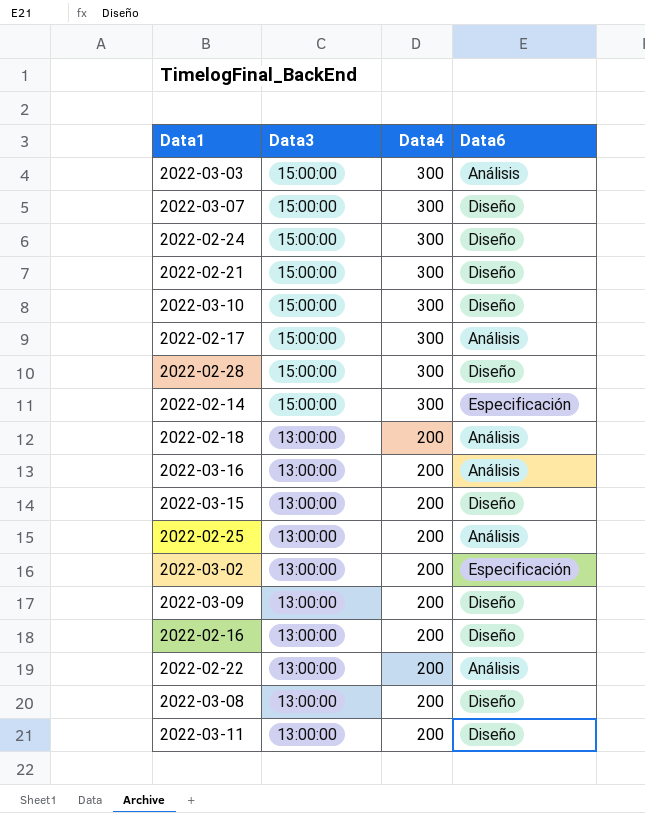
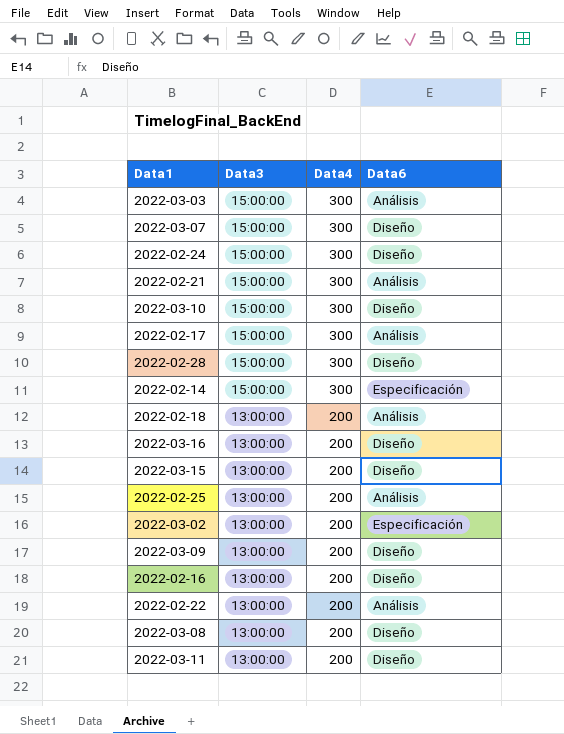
2022-02-21 | Data6: Diseño -> Análisis
2022-03-16 | Data6: Análisis -> Diseño

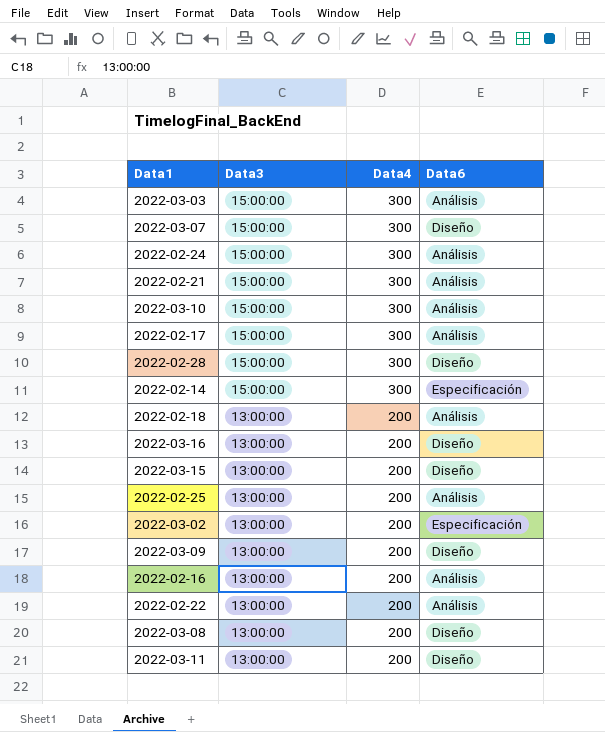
2022-02-24 | Data6: Diseño -> Análisis
2022-03-10 | Data6: Diseño -> Análisis
2022-02-16 | Data6: Diseño -> Análisis

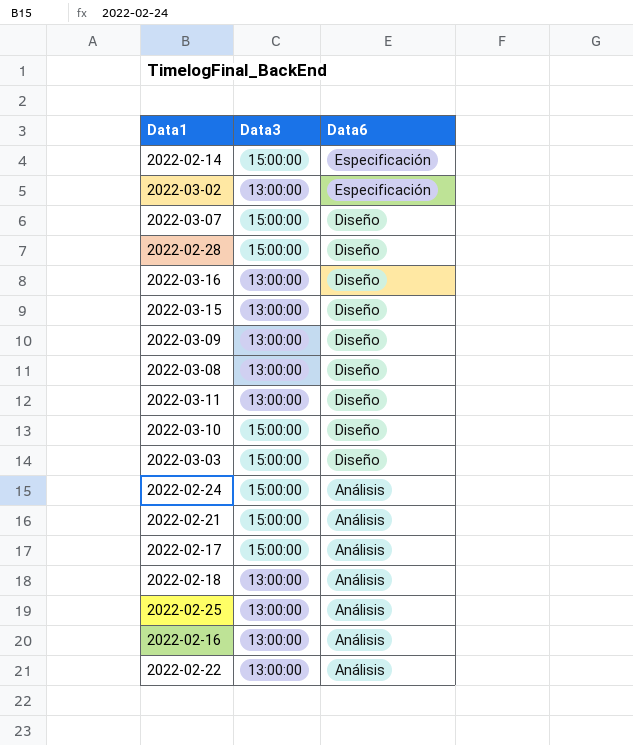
row order: Data3 descending -> Data6 descending
column Data4 | position: 3 -> none
2022-03-10 | Data6: Análisis -> Diseño
2022-03-03 | Data6: Análisis -> Diseño

